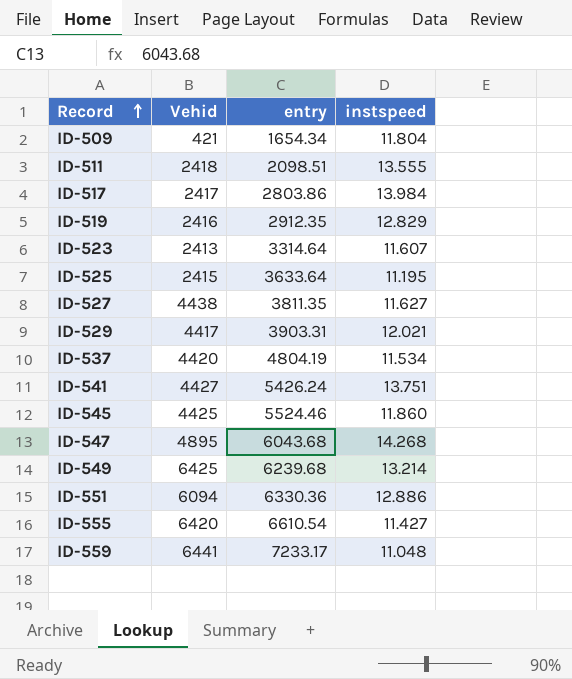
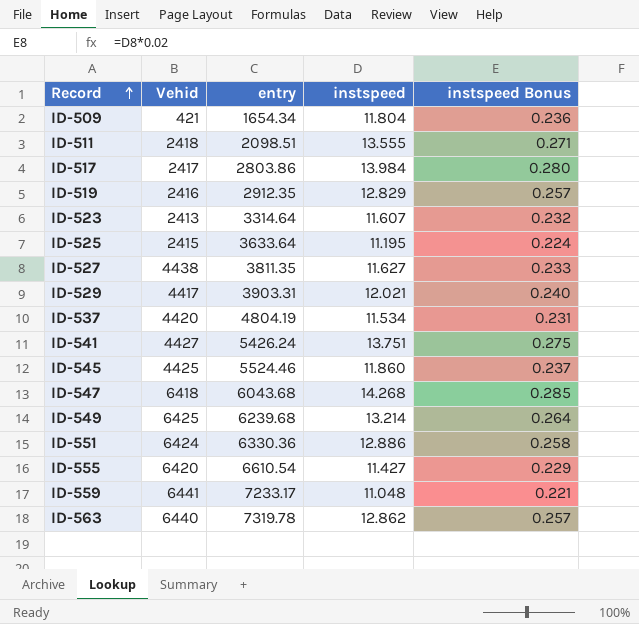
column instspeed Bonus | formula: none -> [instspeed] * 0.02
ID-547 | Vehid: 4895 -> 6418
ID-551 | Vehid: 6094 -> 6424
row ID-563: none -> 6440 | 7319.78 | 12.862 | 0.257

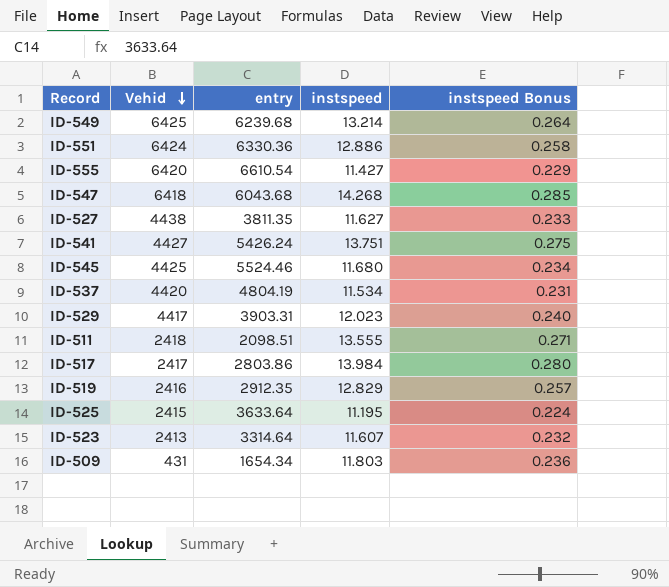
row order: Record ascending -> Vehid descending
row ID-559: 6441 | 7233.17 | 11.048 | 0.221 -> none
row ID-563: 6440 | 7319.78 | 12.862 | 0.257 -> none
ID-545 | instspeed: 11.860 -> 11.680
ID-545 | instspeed Bonus: 0.237 -> 0.234
ID-529 | instspeed: 12.021 -> 12.023
ID-509 | Vehid: 421 -> 431
ID-509 | instspeed: 11.804 -> 11.803

